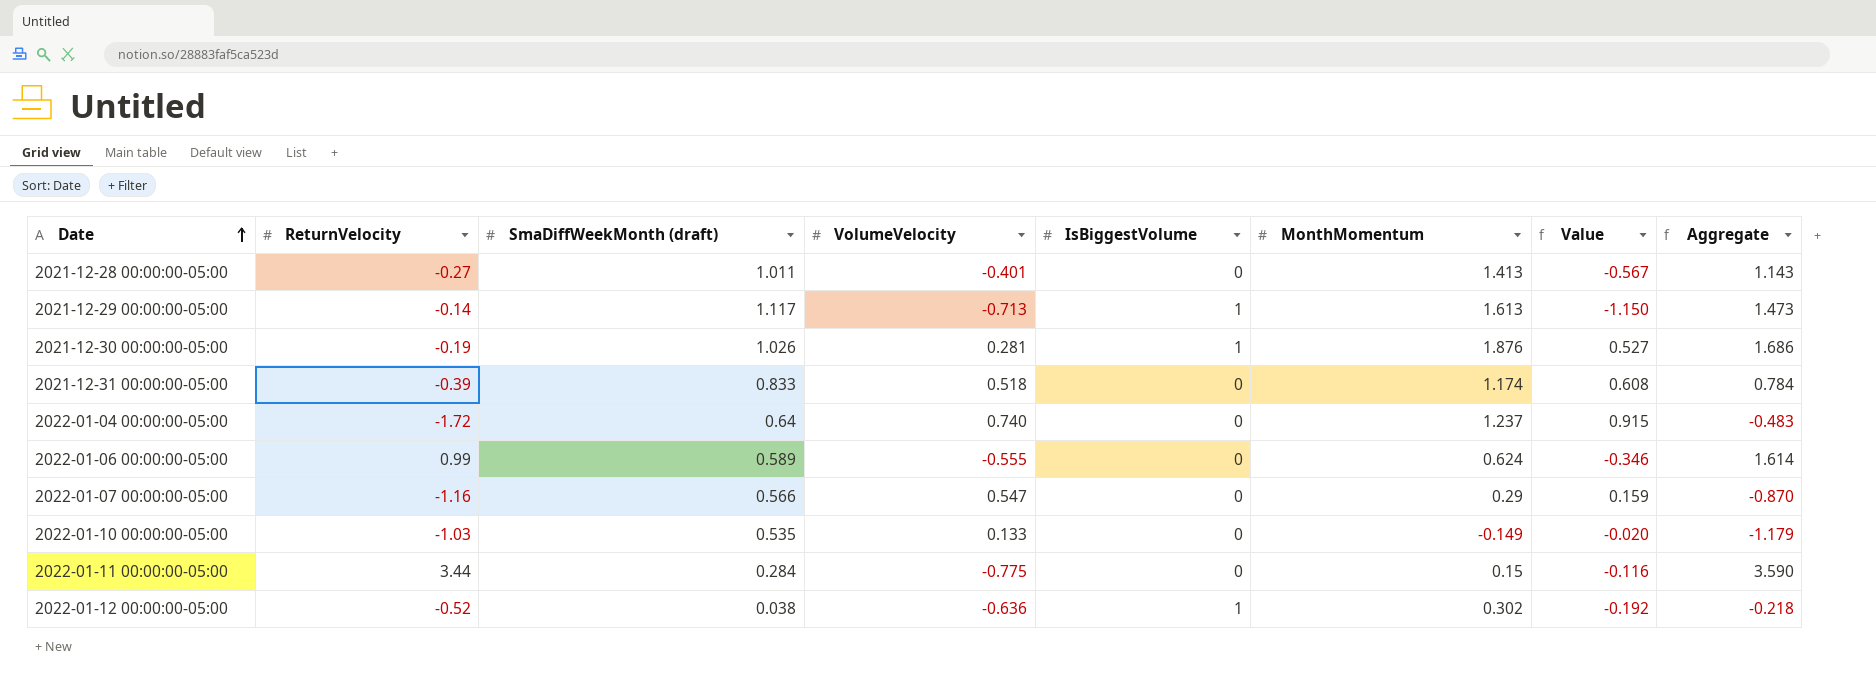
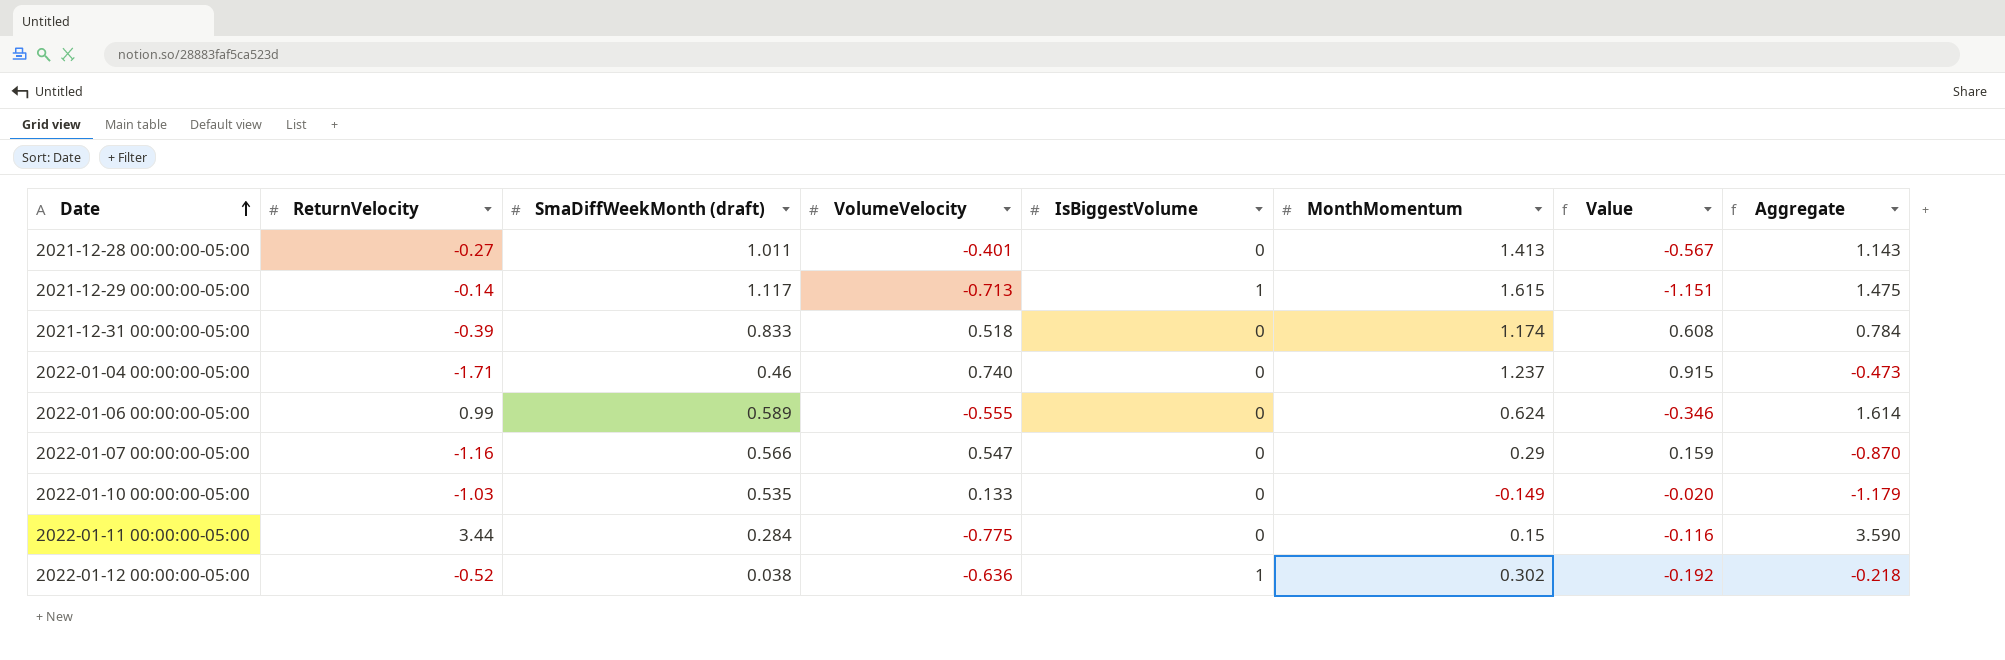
row 2021-12-30 00:00:00-05:00: -0.19 | 1.026 | 0.281 | 1 | 1.876 | 0.527 | 1.686 -> none
2021-12-29 00:00:00-05:00 | MonthMomentum: 1.613 -> 1.615
2021-12-29 00:00:00-05:00 | Value: -1.150 -> -1.151
2021-12-29 00:00:00-05:00 | Aggregate: 1.473 -> 1.475
2022-01-04 00:00:00-05:00 | ReturnVelocity: -1.72 -> -1.71
2022-01-04 00:00:00-05:00 | SmaDiffWeekMonth (draft): 0.64 -> 0.46
2022-01-04 00:00:00-05:00 | Aggregate: -0.483 -> -0.473

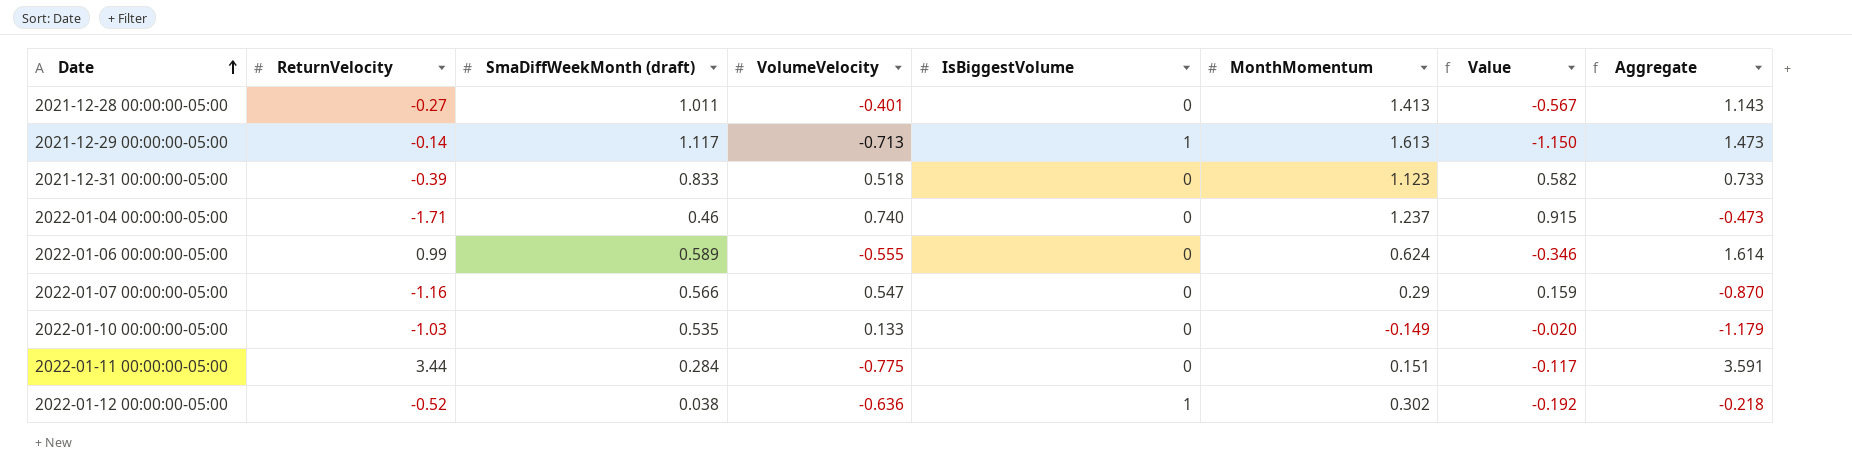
2021-12-29 00:00:00-05:00 | MonthMomentum: 1.615 -> 1.613
2021-12-29 00:00:00-05:00 | Value: -1.151 -> -1.150
2021-12-29 00:00:00-05:00 | Aggregate: 1.475 -> 1.473
2021-12-31 00:00:00-05:00 | MonthMomentum: 1.174 -> 1.123
2021-12-31 00:00:00-05:00 | Value: 0.608 -> 0.582
2021-12-31 00:00:00-05:00 | Aggregate: 0.784 -> 0.733
2022-01-11 00:00:00-05:00 | MonthMomentum: 0.15 -> 0.151
2022-01-11 00:00:00-05:00 | Value: -0.116 -> -0.117
2022-01-11 00:00:00-05:00 | Aggregate: 3.590 -> 3.591

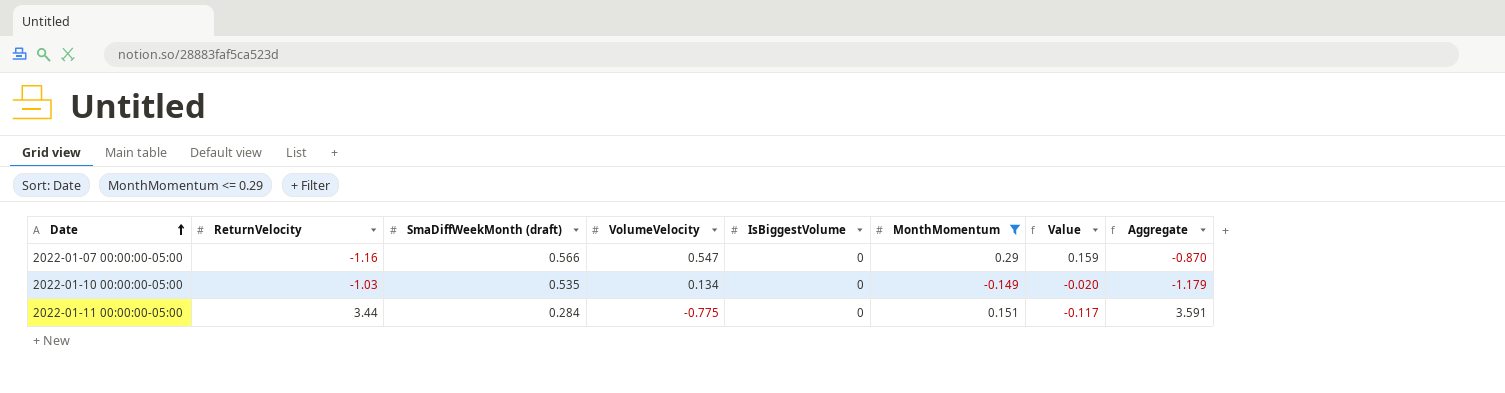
filter: none -> MonthMomentum <= 0.29
2022-01-10 00:00:00-05:00 | VolumeVelocity: 0.133 -> 0.134

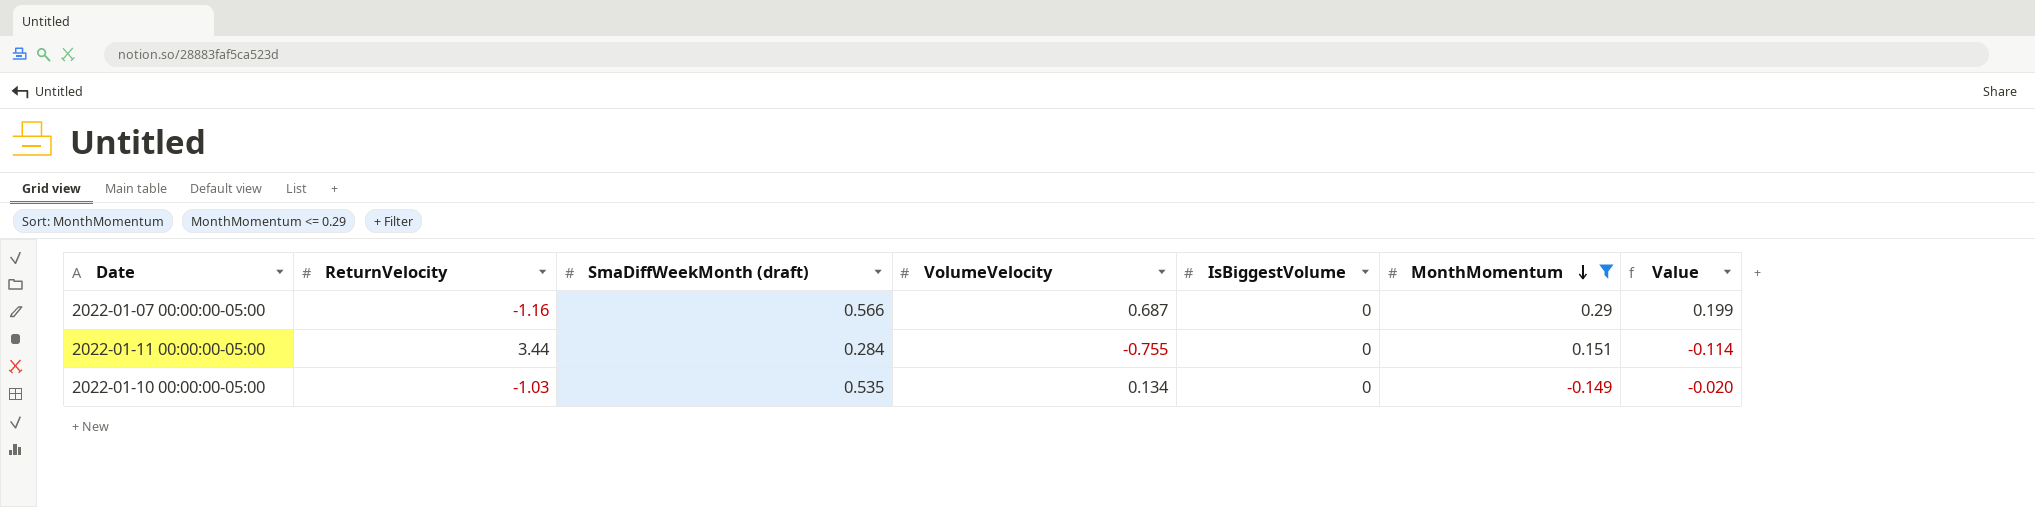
row order: Date ascending -> MonthMomentum descending
column Aggregate | formula: [ReturnVelocity] + [MonthMomentum] -> none
2022-01-07 00:00:00-05:00 | VolumeVelocity: 0.547 -> 0.687
2022-01-07 00:00:00-05:00 | Value: 0.159 -> 0.199
2022-01-11 00:00:00-05:00 | VolumeVelocity: -0.775 -> -0.755
2022-01-11 00:00:00-05:00 | Value: -0.117 -> -0.114

